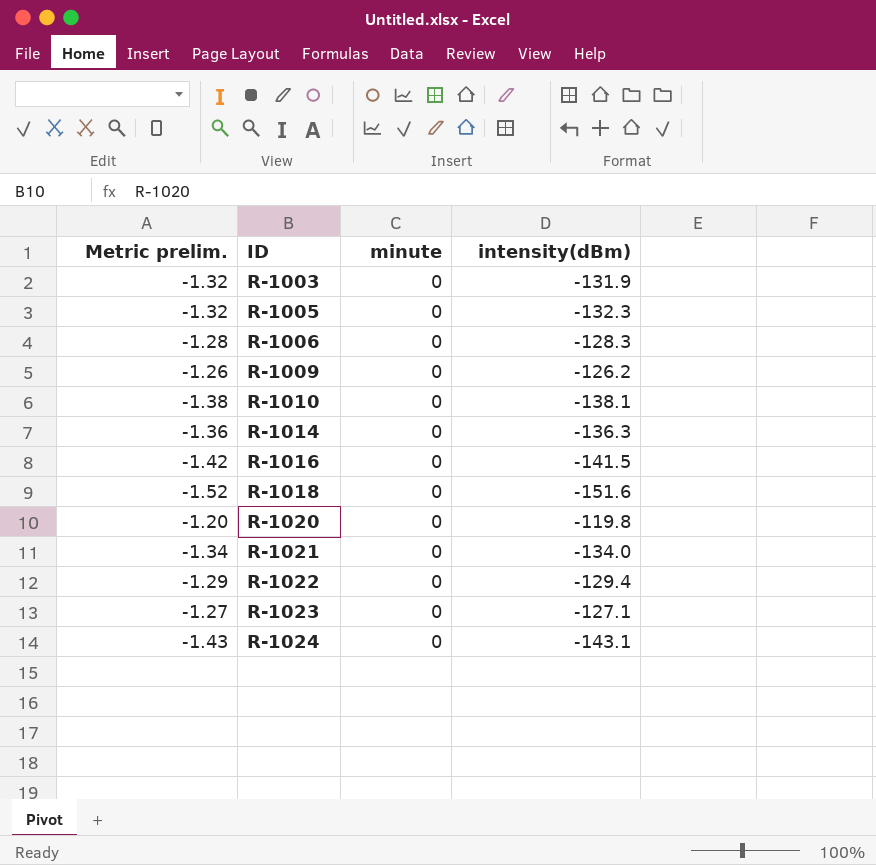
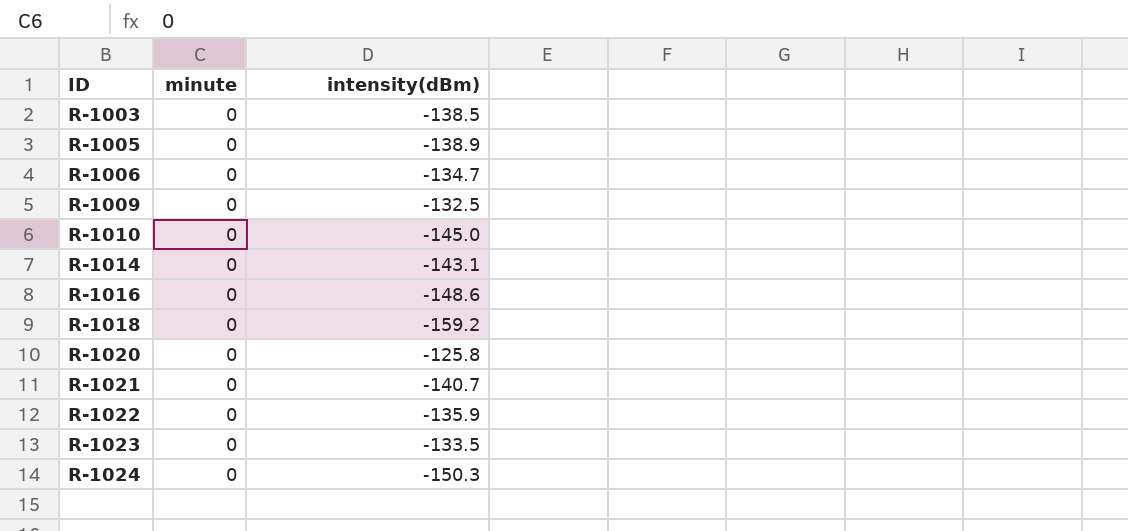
column Metric prelim. | formula: [intensity(dBm)] * 0.01 -> none
R-1003 | intensity(dBm): -131.9 -> -138.5
R-1005 | intensity(dBm): -132.3 -> -138.9
R-1006 | intensity(dBm): -128.3 -> -134.7
R-1009 | intensity(dBm): -126.2 -> -132.5
R-1010 | intensity(dBm): -138.1 -> -145.0
R-1014 | intensity(dBm): -136.3 -> -143.1
R-1016 | intensity(dBm): -141.5 -> -148.6
R-1018 | intensity(dBm): -151.6 -> -159.2
R-1020 | intensity(dBm): -119.8 -> -125.8
R-1021 | intensity(dBm): -134.0 -> -140.7
R-1022 | intensity(dBm): -129.4 -> -135.9
R-1023 | intensity(dBm): -127.1 -> -133.5
R-1024 | intensity(dBm): -143.1 -> -150.3

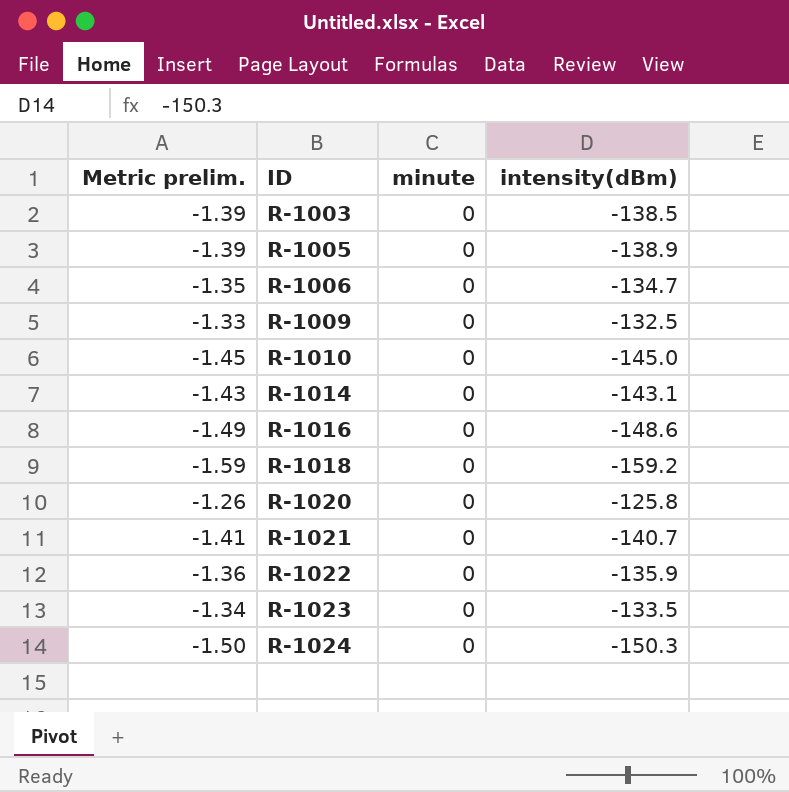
column Metric prelim. | formula: none -> [intensity(dBm)] * 0.01

